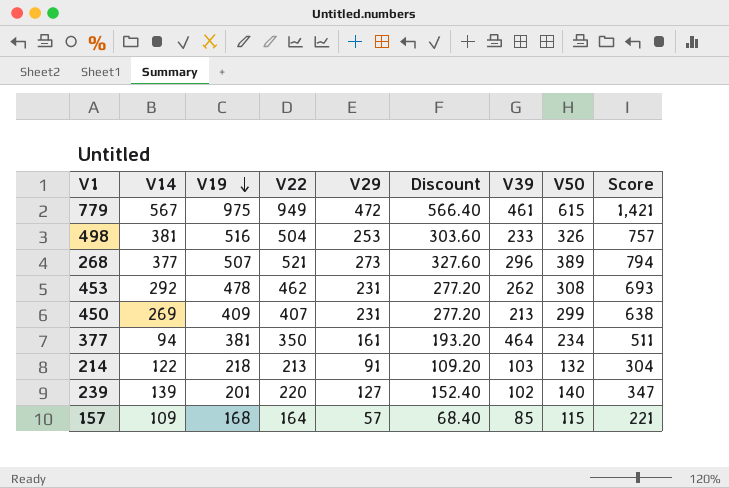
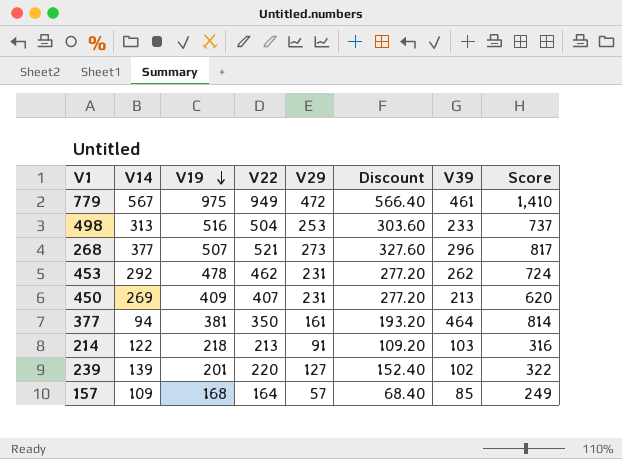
column V50 | position: 8 -> none
column Score | formula: [V22] + [V29] -> [V22] + [V39]
498 | V14: 381 -> 313

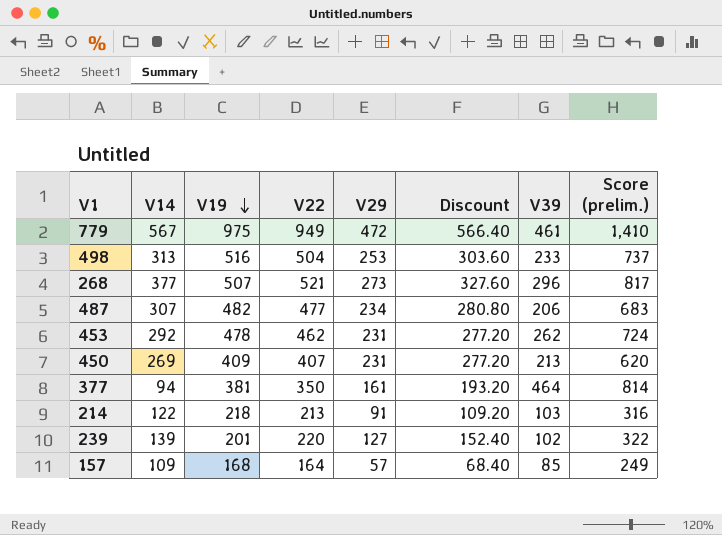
column name: Score -> Score (prelim.)
row 487: none -> 307 | 482 | 477 | 234 | 280.80 | 206 | 683

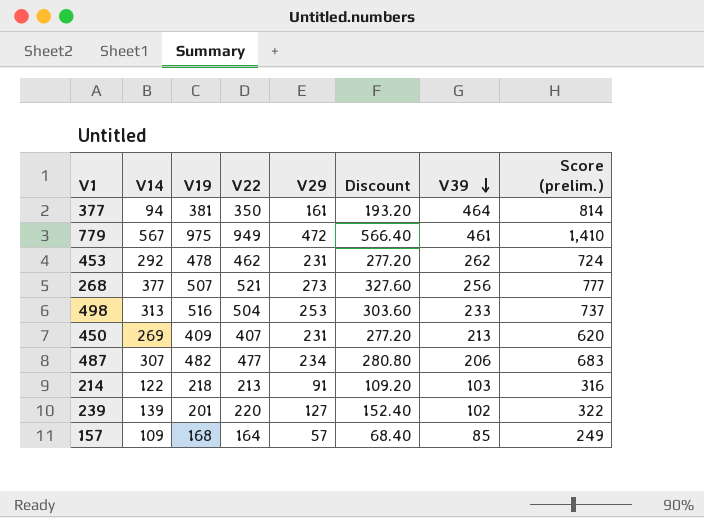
row order: V19 descending -> V39 descending
268 | V39: 296 -> 256
268 | Score (prelim.): 817 -> 777

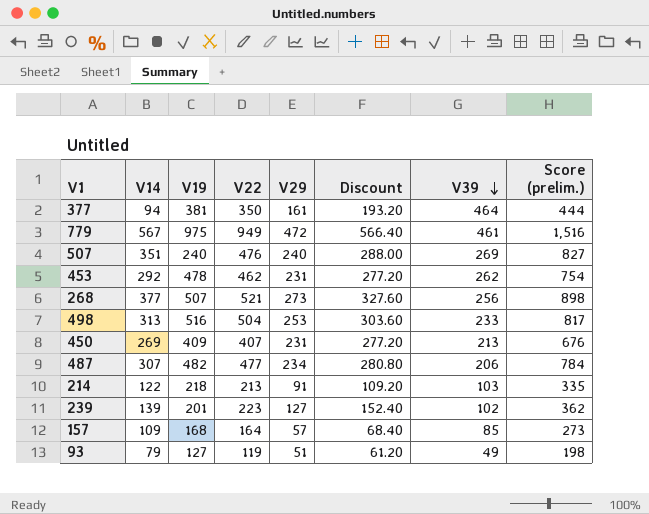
column Score (prelim.) | formula: [V22] + [V39] -> [V14] + [V22]
row 507: none -> 351 | 240 | 476 | 240 | 288.00 | 269 | 827
239 | V22: 220 -> 223
row 93: none -> 79 | 127 | 119 | 51 | 61.20 | 49 | 198

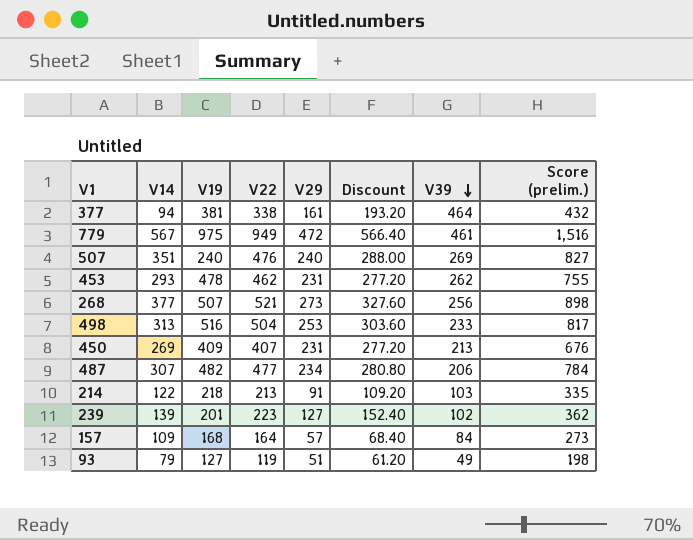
377 | V22: 350 -> 338
377 | Score (prelim.): 444 -> 432
453 | V14: 292 -> 293
453 | Score (prelim.): 754 -> 755
157 | V39: 85 -> 84

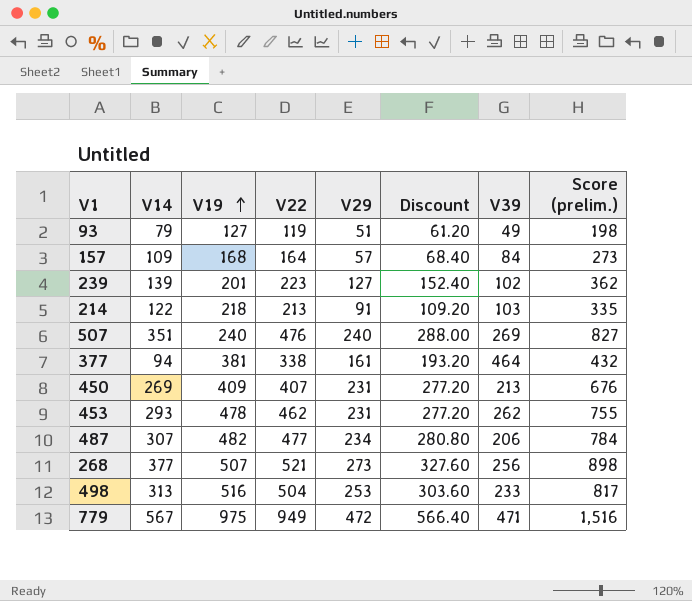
row order: V39 descending -> V19 ascending
779 | V39: 461 -> 471

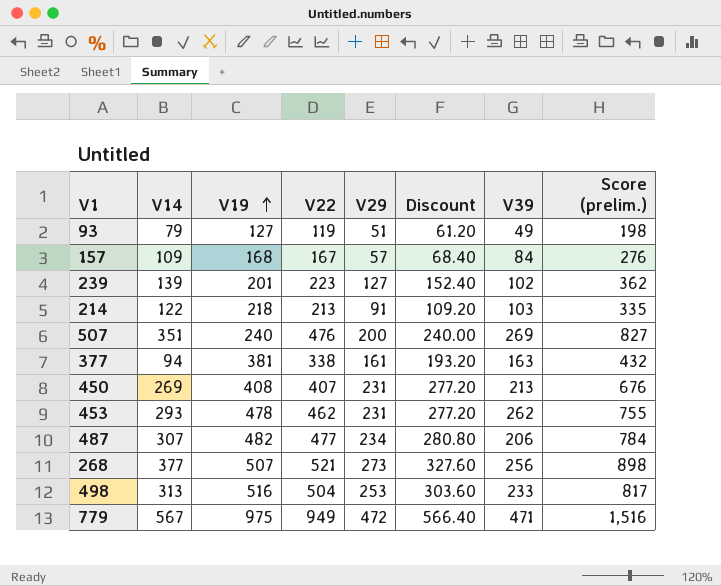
157 | V22: 164 -> 167
157 | Score (prelim.): 273 -> 276
507 | V29: 240 -> 200
507 | Discount: 288.00 -> 240.00
377 | V39: 464 -> 163
450 | V19: 409 -> 408

